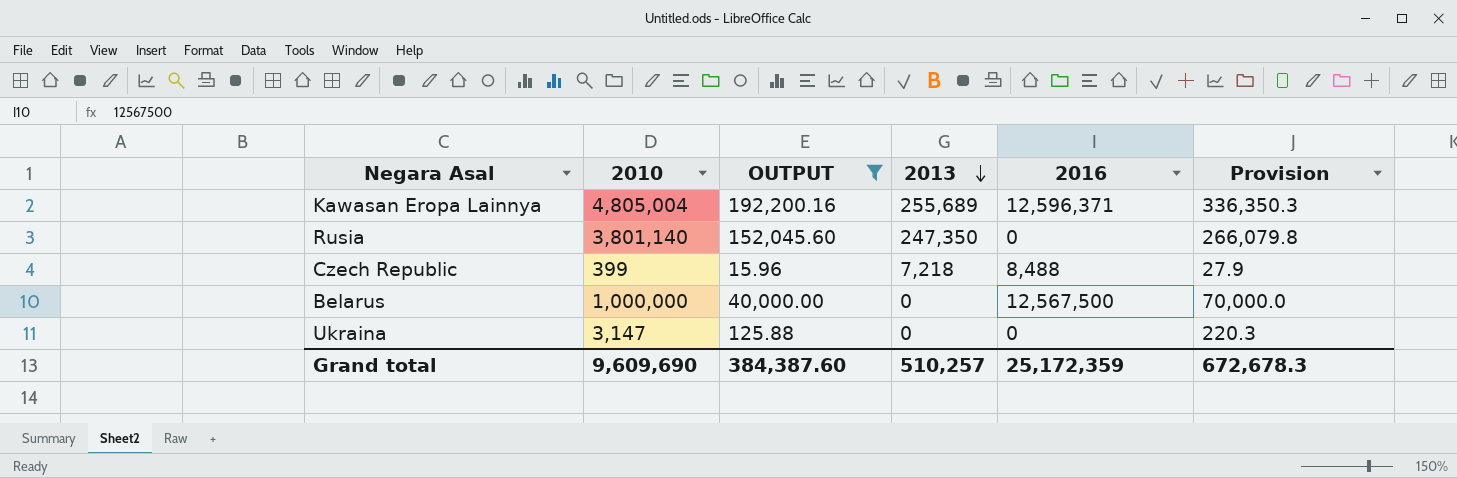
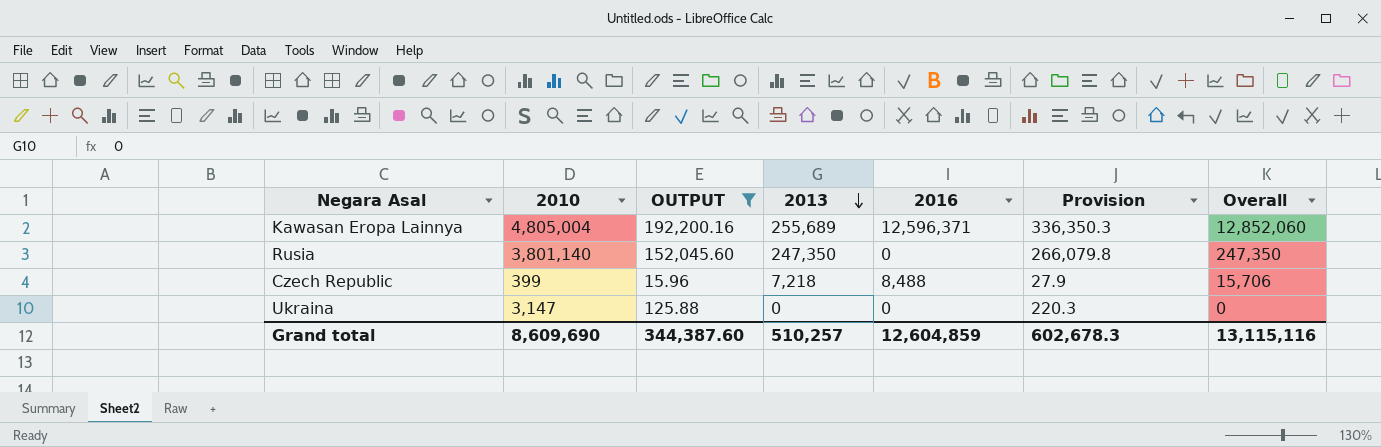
column Overall | formula: none -> [2013] + [2016]
row Belarus: 1,000,000 | 40,000.00 | 0 | 12,567,500 | 70,000.0 -> none
Grand total | 2010: 9,609,690 -> 8,609,690
Grand total | OUTPUT: 384,387.60 -> 344,387.60
Grand total | 2016: 25,172,359 -> 12,604,859
Grand total | Provision: 672,678.3 -> 602,678.3

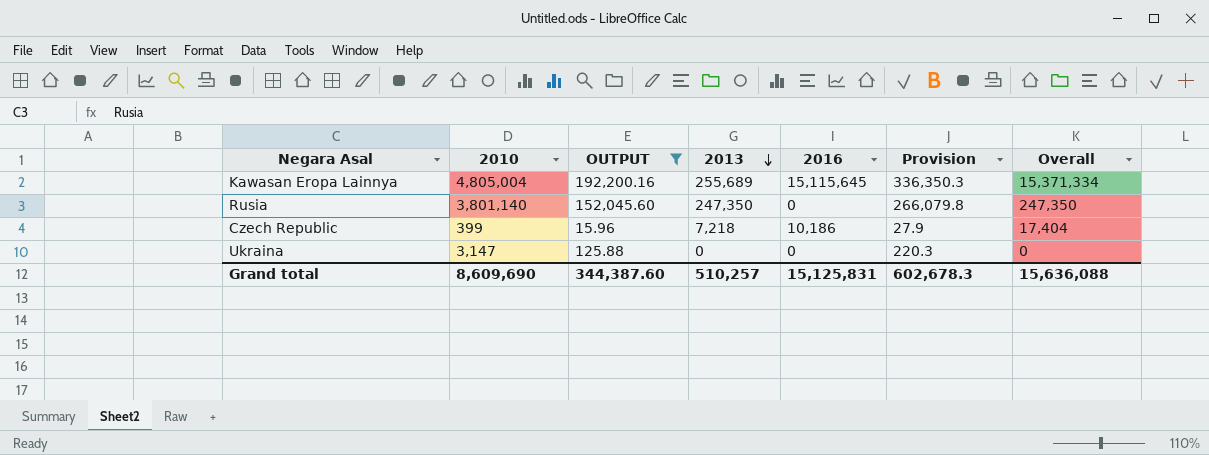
Kawasan Eropa Lainnya | 2016: 12,596,371 -> 15,115,645
Kawasan Eropa Lainnya | Overall: 12,852,060 -> 15,371,334
Czech Republic | 2016: 8,488 -> 10,186
Czech Republic | Overall: 15,706 -> 17,404
Grand total | 2016: 12,604,859 -> 15,125,831
Grand total | Overall: 13,115,116 -> 15,636,088

